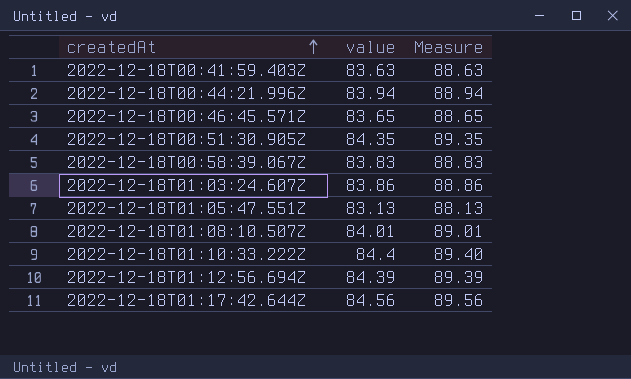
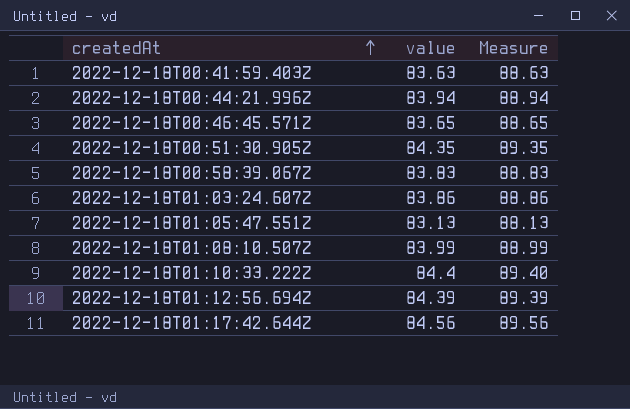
2022-12-18T01:08:10.507Z | value: 84.01 -> 83.99
2022-12-18T01:08:10.507Z | Measure: 89.01 -> 88.99

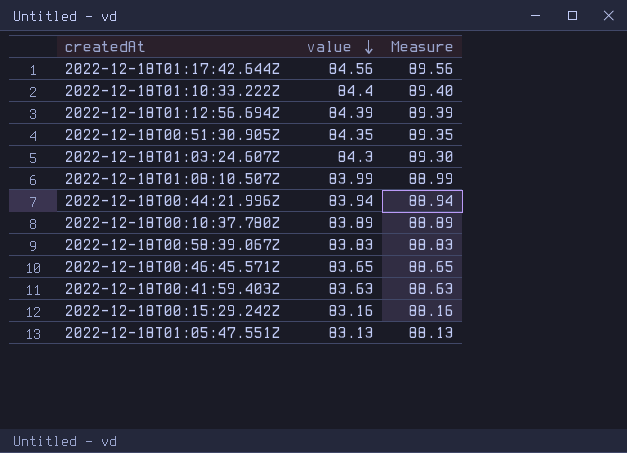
row order: createdAt ascending -> value descending
2022-12-18T01:03:24.607Z | value: 83.86 -> 84.3
2022-12-18T01:03:24.607Z | Measure: 88.86 -> 89.30
row 2022-12-18T00:10:37.780Z: none -> 83.89 | 88.89
row 2022-12-18T00:15:29.242Z: none -> 83.16 | 88.16

